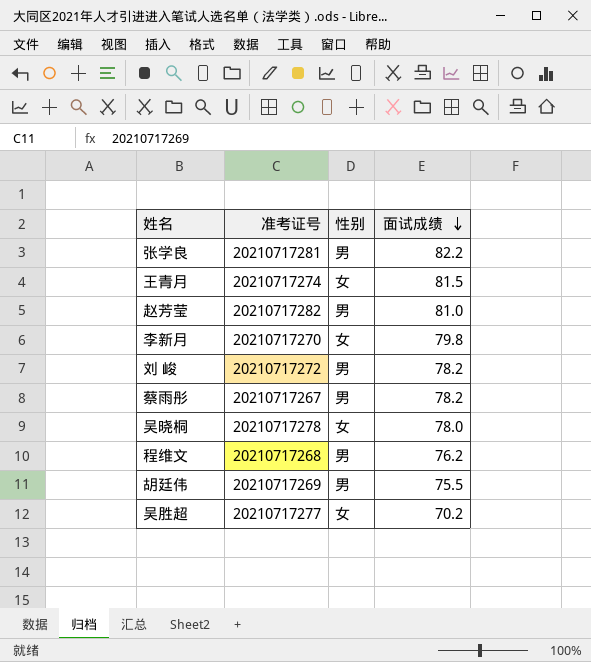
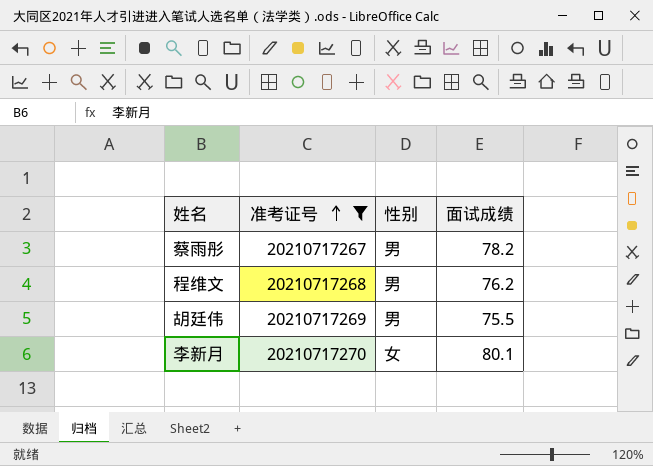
filter: none -> 准考证号 <= 20210717270
row order: 面试成绩 descending -> 准考证号 ascending
李新月 | 面试成绩: 79.8 -> 80.1

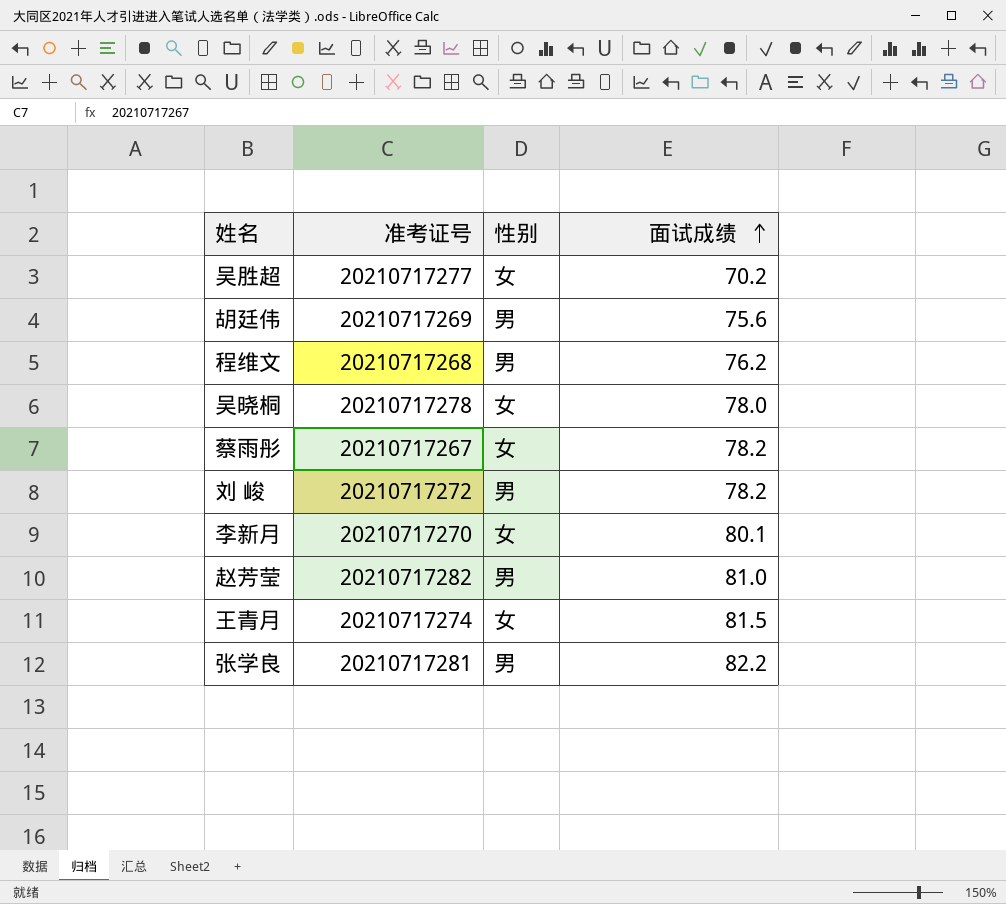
filter: 准考证号 <= 20210717270 -> none
row order: 准考证号 ascending -> 面试成绩 ascending
胡廷伟 | 面试成绩: 75.5 -> 75.6
蔡雨彤 | 性别: 男 -> 女

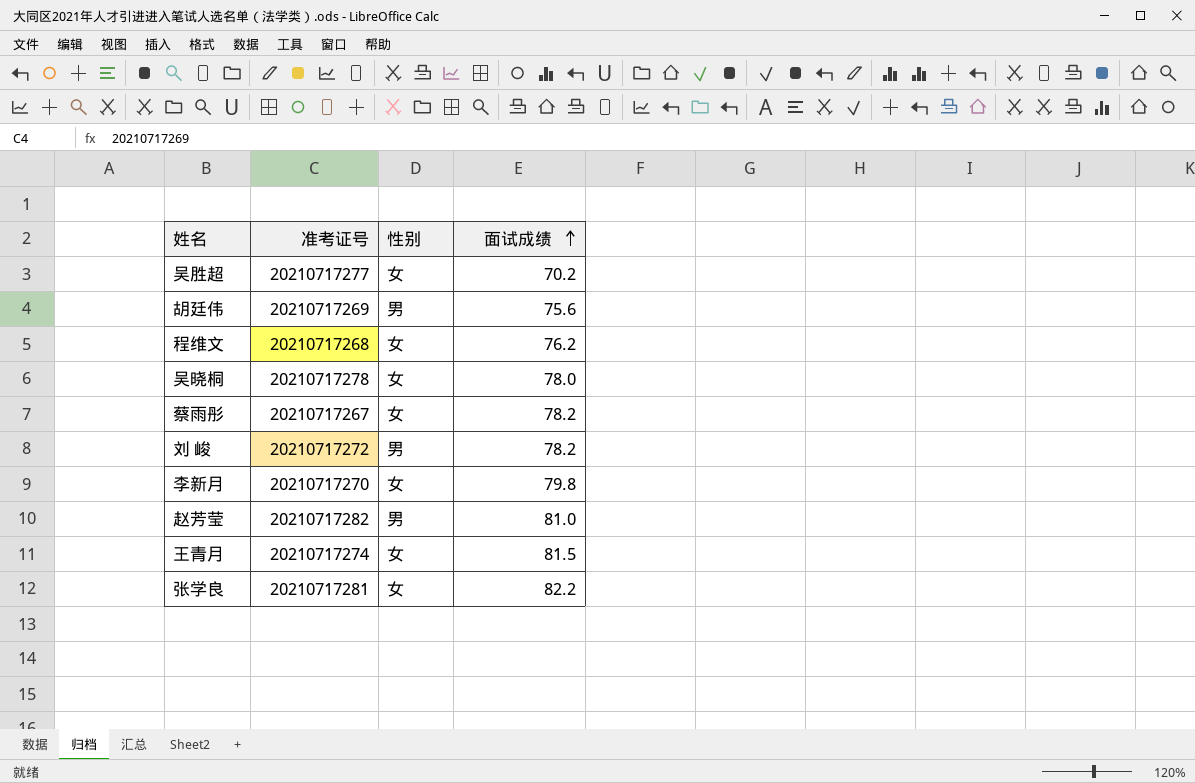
程维文 | 性别: 男 -> 女
李新月 | 面试成绩: 80.1 -> 79.8
张学良 | 性别: 男 -> 女

